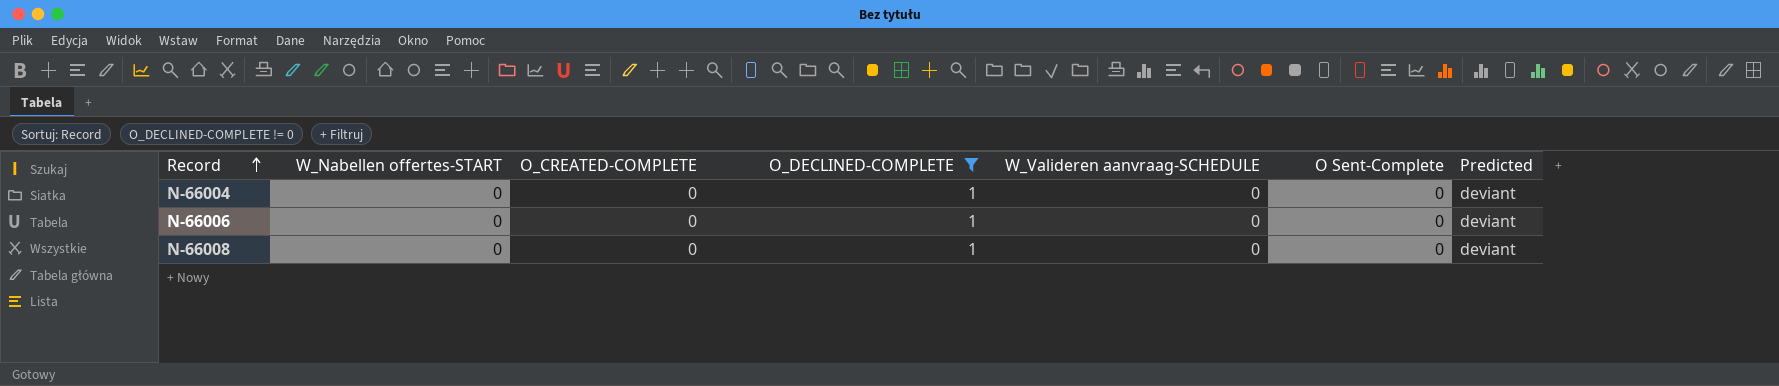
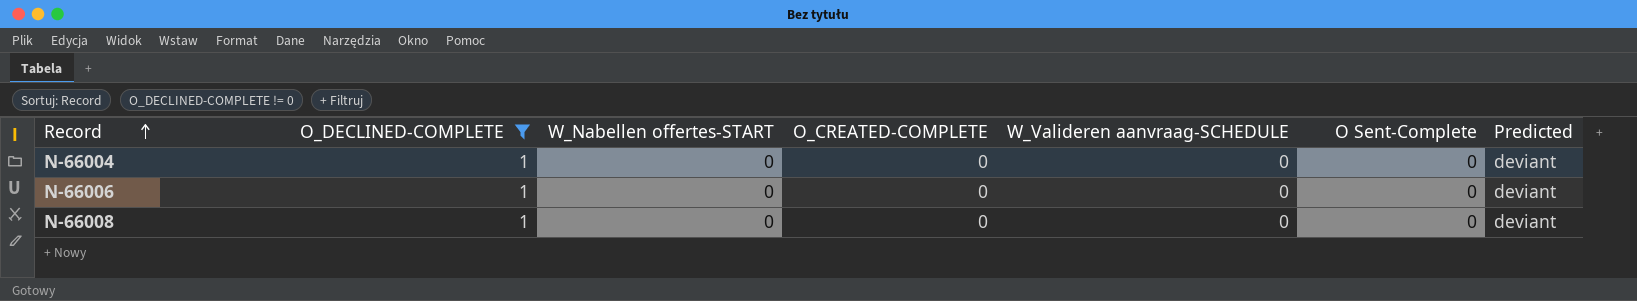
column O_DECLINED-COMPLETE | position: 4 -> 2

